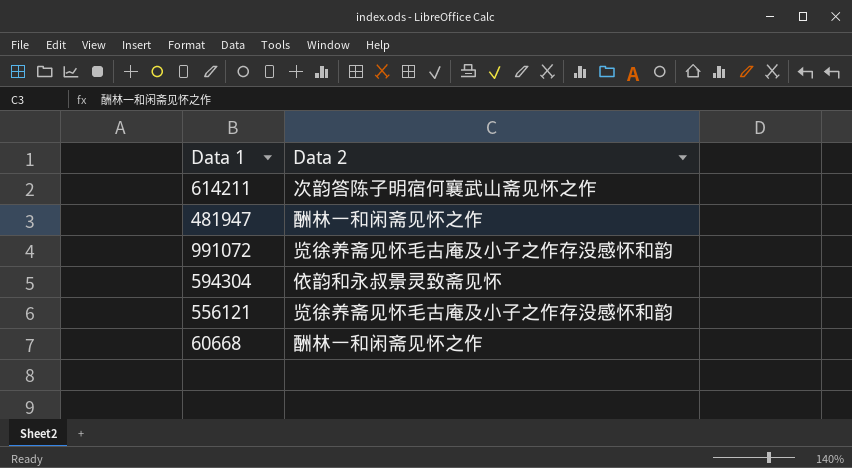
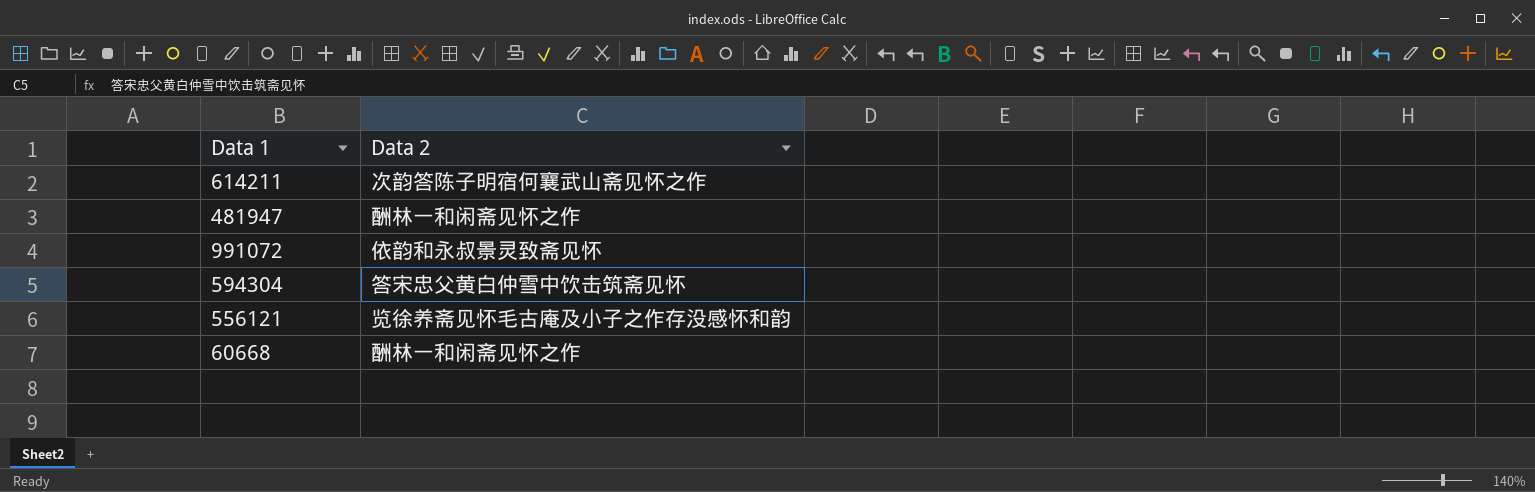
991072 | Data 2: 览徐养斋见怀毛古庵及小子之作存没感怀和韵 -> 依韵和永叔景灵致斋见怀
594304 | Data 2: 依韵和永叔景灵致斋见怀 -> 答宋忠父黄白仲雪中饮击筑斋见怀

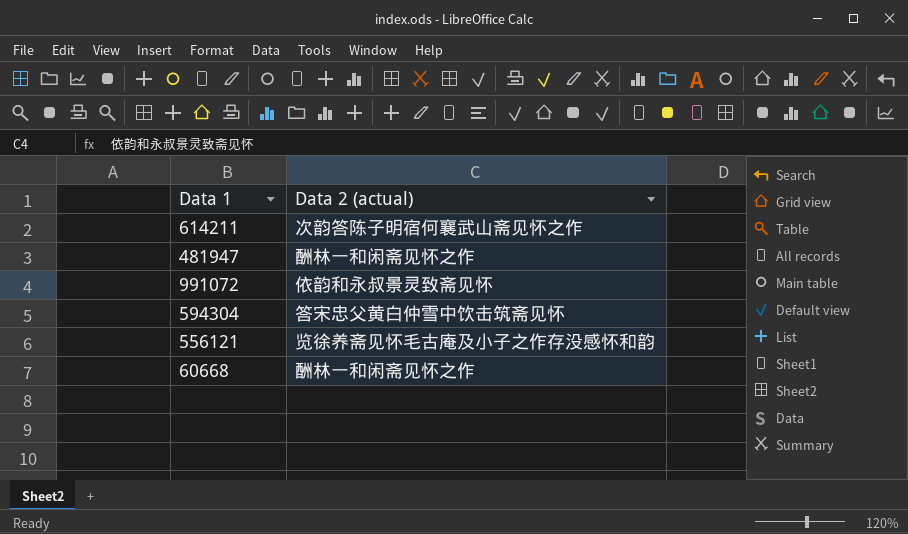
column name: Data 2 -> Data 2 (actual)

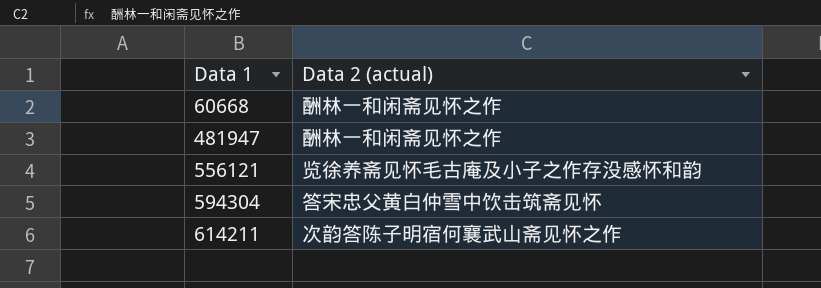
row order: none -> Data 1 ascending
row 991072: 依韵和永叔景灵致斋见怀 -> none

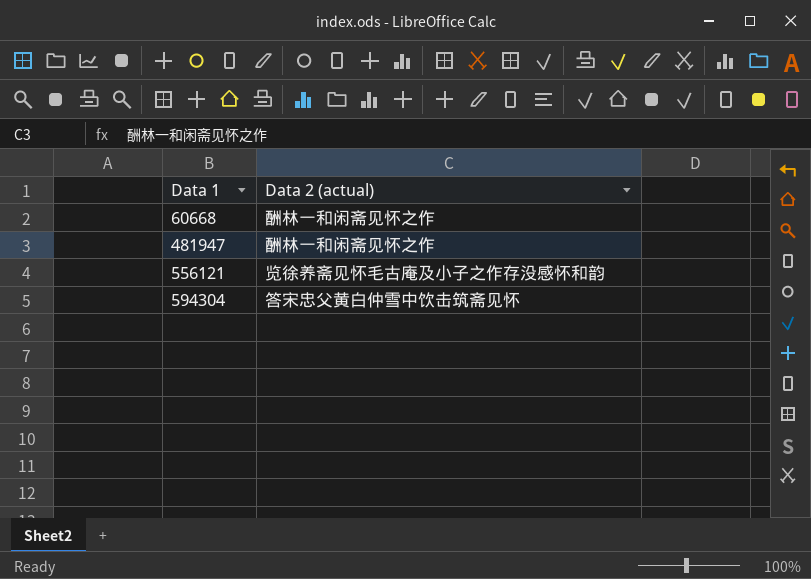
row 614211: 次韵答陈子明宿何襄武山斋见怀之作 -> none

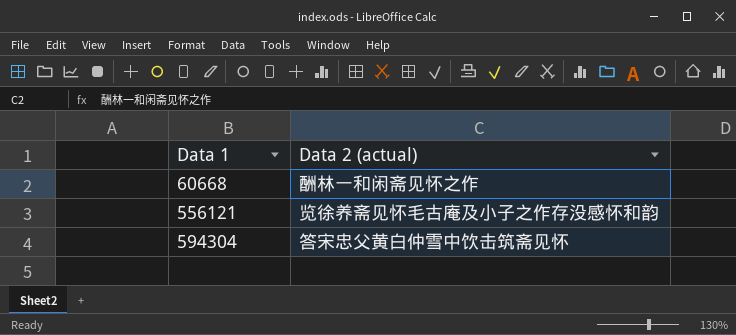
row 481947: 酬林一和闲斋见怀之作 -> none

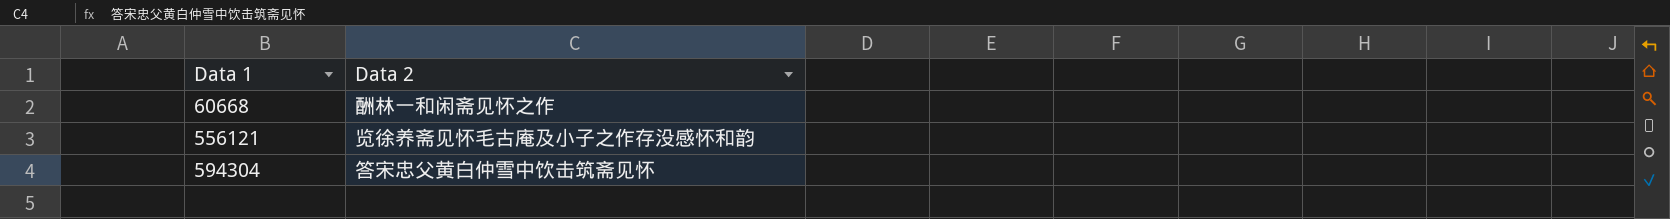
column name: Data 2 (actual) -> Data 2

